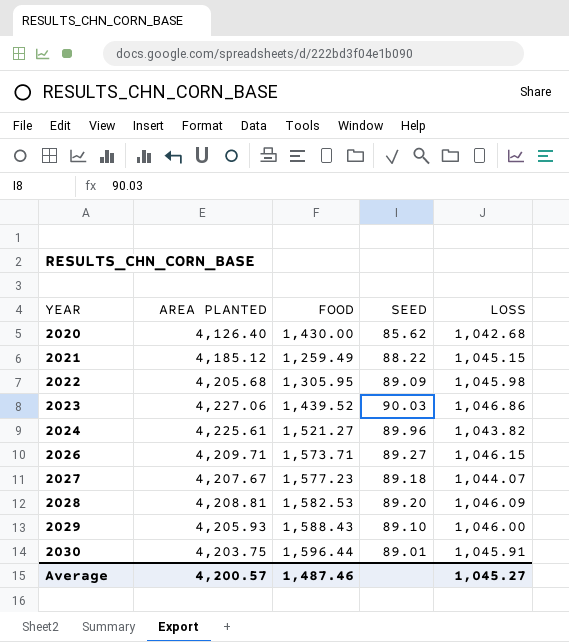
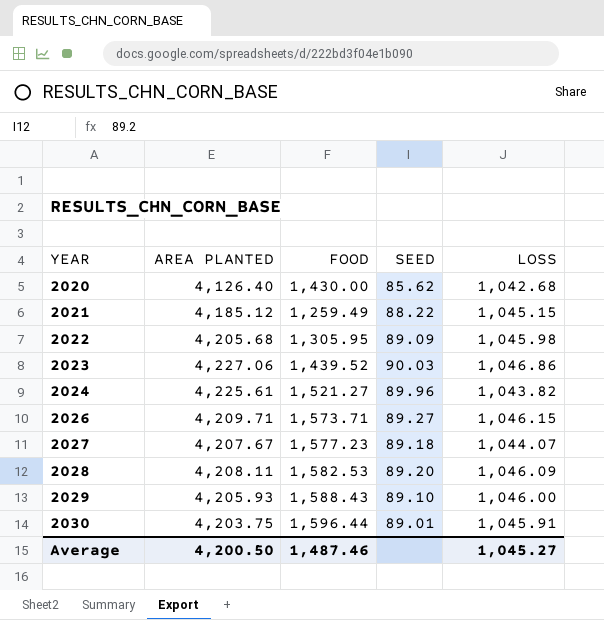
2028 | AREA PLANTED: 4,208.81 -> 4,208.11
Average | AREA PLANTED: 4,200.57 -> 4,200.50

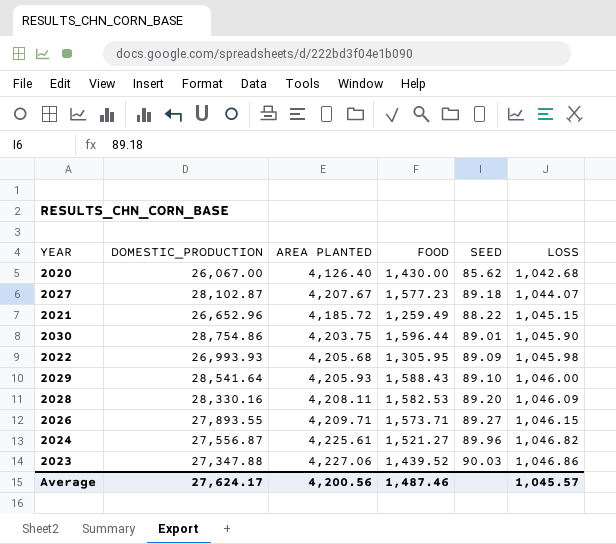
row order: YEAR ascending -> LOSS ascending
column DOMESTIC_PRODUCTION | position: none -> 2
2021 | AREA PLANTED: 4,185.12 -> 4,185.72
2030 | LOSS: 1,045.91 -> 1,045.90
2024 | LOSS: 1,043.82 -> 1,046.82
Average | AREA PLANTED: 4,200.50 -> 4,200.56
Average | LOSS: 1,045.27 -> 1,045.57

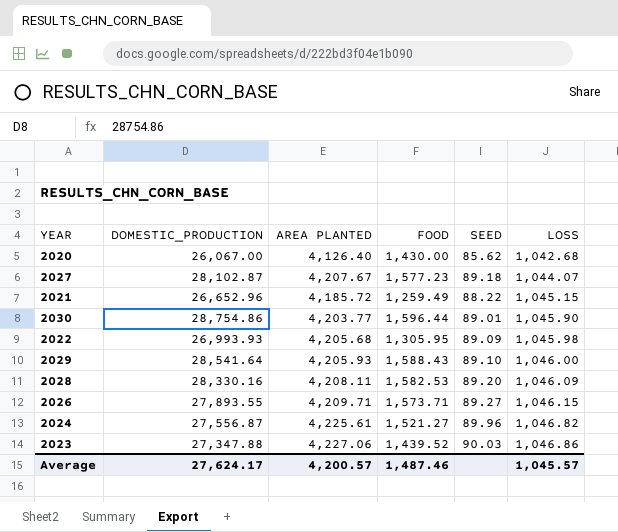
2030 | AREA PLANTED: 4,203.75 -> 4,203.77
Average | AREA PLANTED: 4,200.56 -> 4,200.57

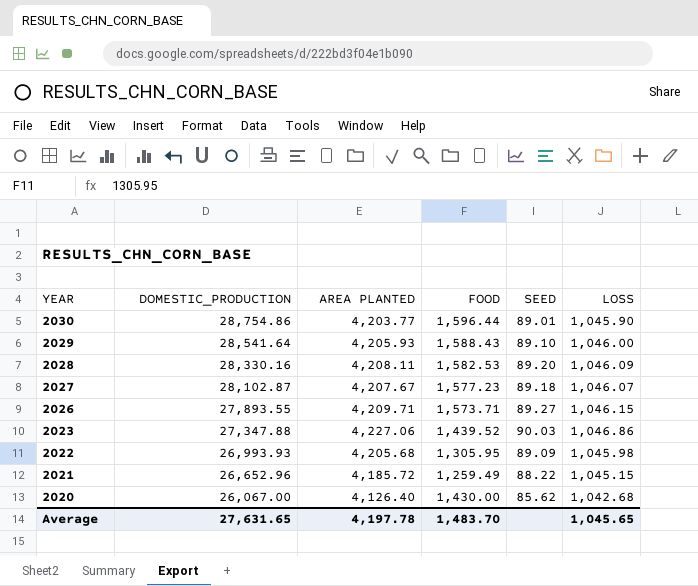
row order: LOSS ascending -> YEAR descending
row 2024: 27,556.87 | 4,225.61 | 1,521.27 | 89.96 | 1,046.82 -> none
2027 | LOSS: 1,044.07 -> 1,046.07
Average | DOMESTIC_PRODUCTION: 27,624.17 -> 27,631.65
Average | AREA PLANTED: 4,200.57 -> 4,197.78
Average | FOOD: 1,487.46 -> 1,483.70
Average | LOSS: 1,045.57 -> 1,045.65

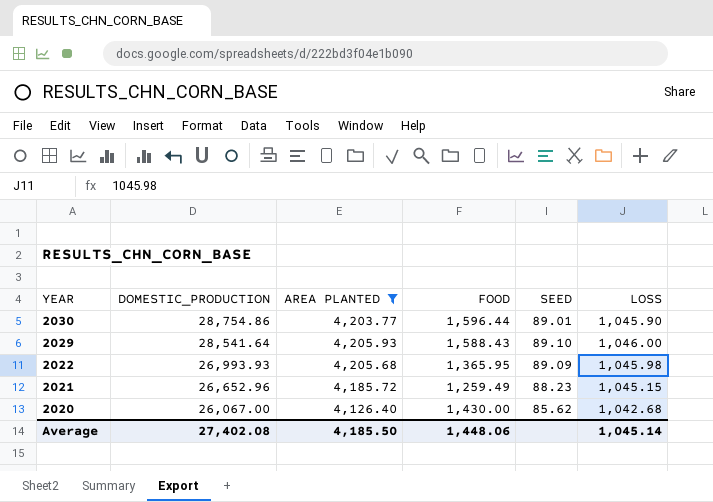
filter: none -> AREA PLANTED <= 4,205.93
2022 | FOOD: 1,305.95 -> 1,365.95
2021 | SEED: 88.22 -> 88.23
Average | DOMESTIC_PRODUCTION: 27,631.65 -> 27,402.08
Average | AREA PLANTED: 4,197.78 -> 4,185.50
Average | FOOD: 1,483.70 -> 1,448.06
Average | LOSS: 1,045.65 -> 1,045.14

